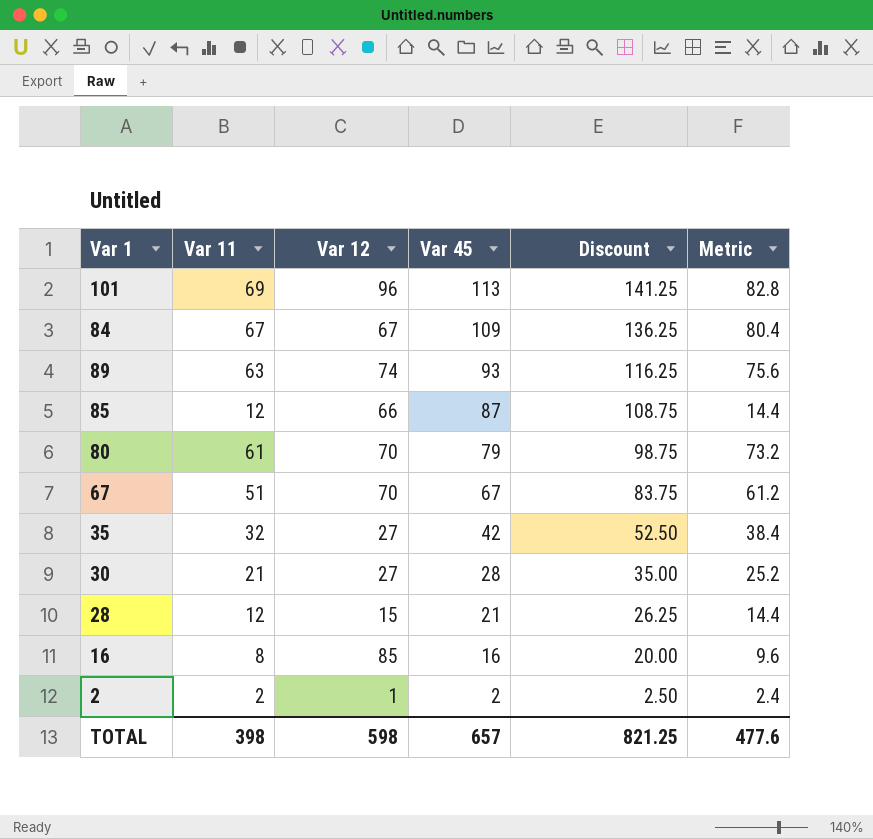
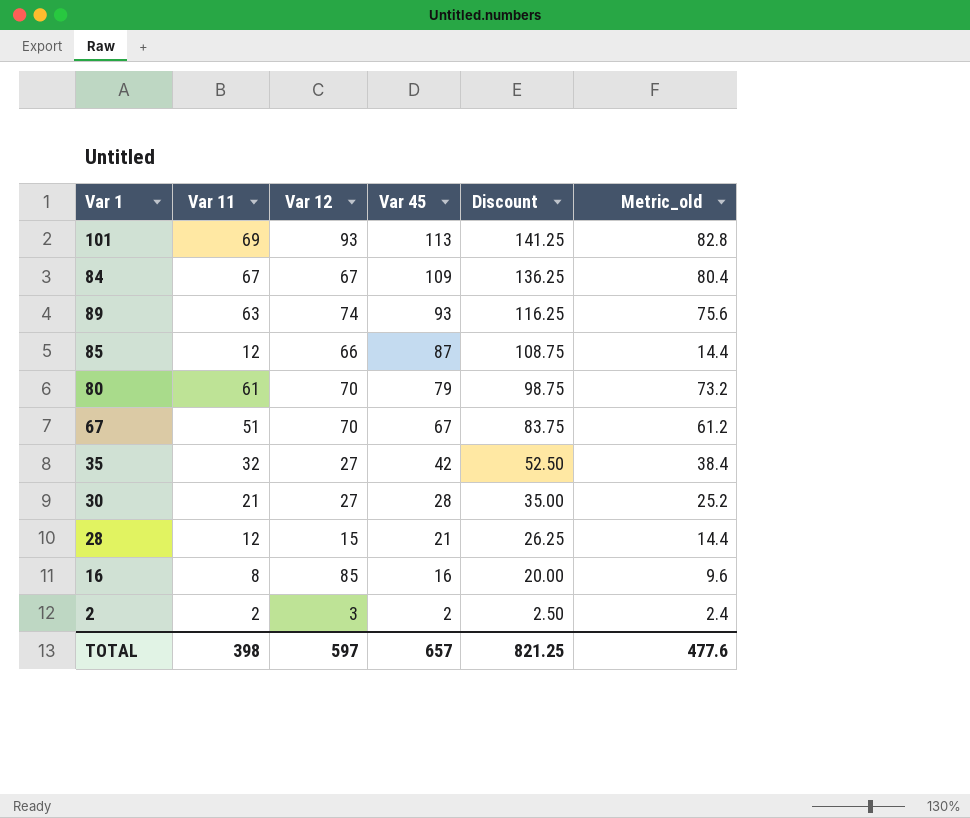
column name: Metric -> Metric_old
101 | Var 12: 96 -> 93
2 | Var 12: 1 -> 3
TOTAL | Var 12: 598 -> 597

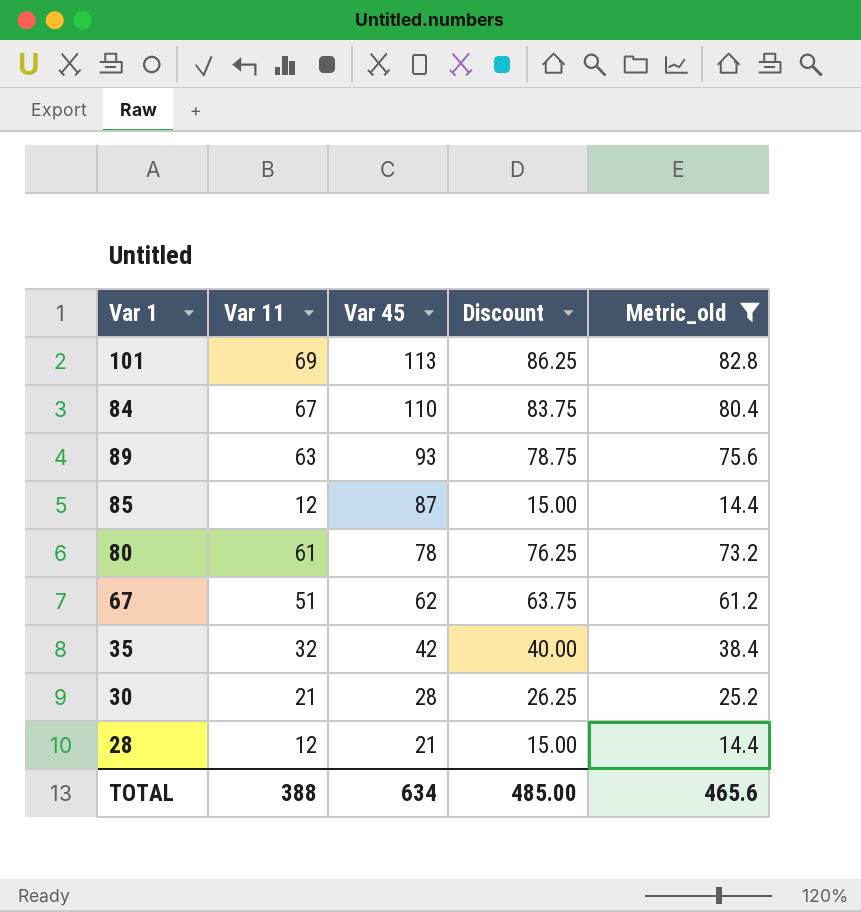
filter: none -> Metric_old >= 14.4
column Var 12 | position: 3 -> none
column Discount | formula: [Var 45] * 1.25 -> [Var 11] * 1.25
84 | Var 45: 109 -> 110
80 | Var 45: 79 -> 78
67 | Var 45: 67 -> 62
TOTAL | Var 11: 398 -> 388
TOTAL | Var 45: 657 -> 634
TOTAL | Discount: 821.25 -> 485.00
TOTAL | Metric_old: 477.6 -> 465.6

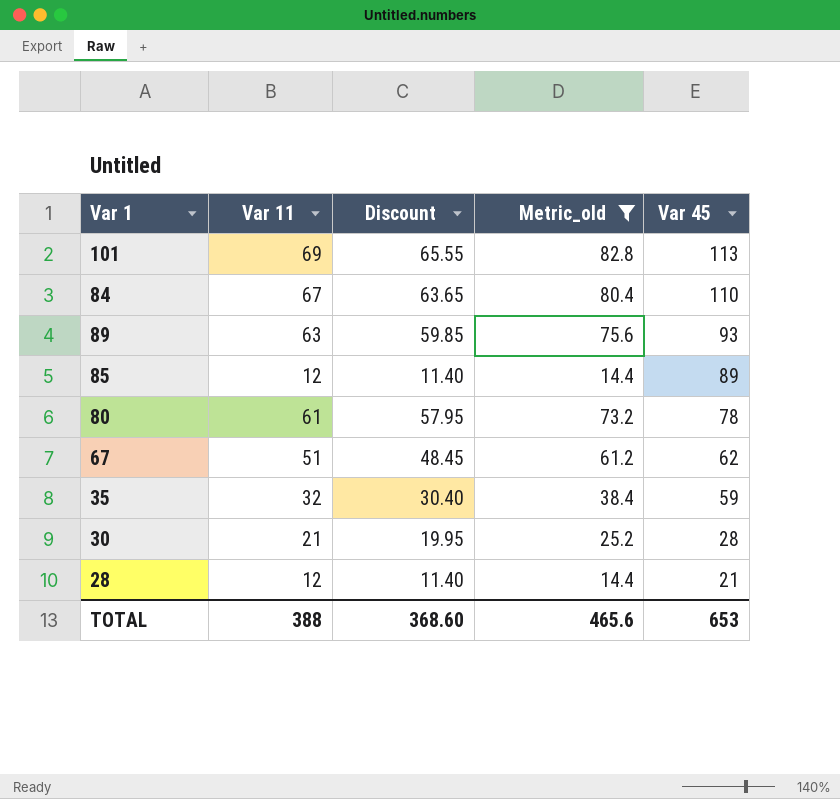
column Discount | formula: [Var 11] * 1.25 -> [Var 11] * 0.95
column Var 45 | position: 3 -> 5
85 | Var 45: 87 -> 89
35 | Var 45: 42 -> 59
TOTAL | Discount: 485.00 -> 368.60
TOTAL | Var 45: 634 -> 653

